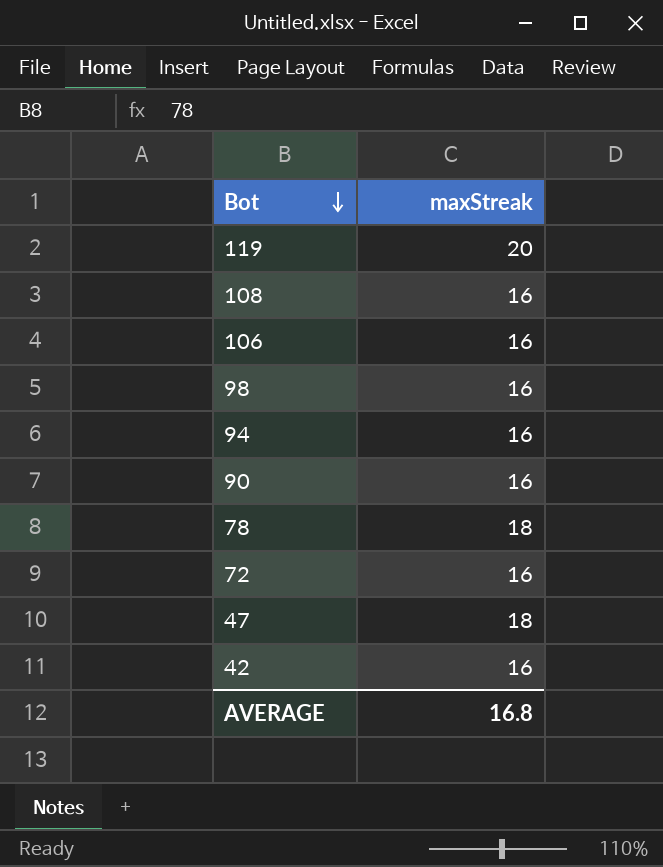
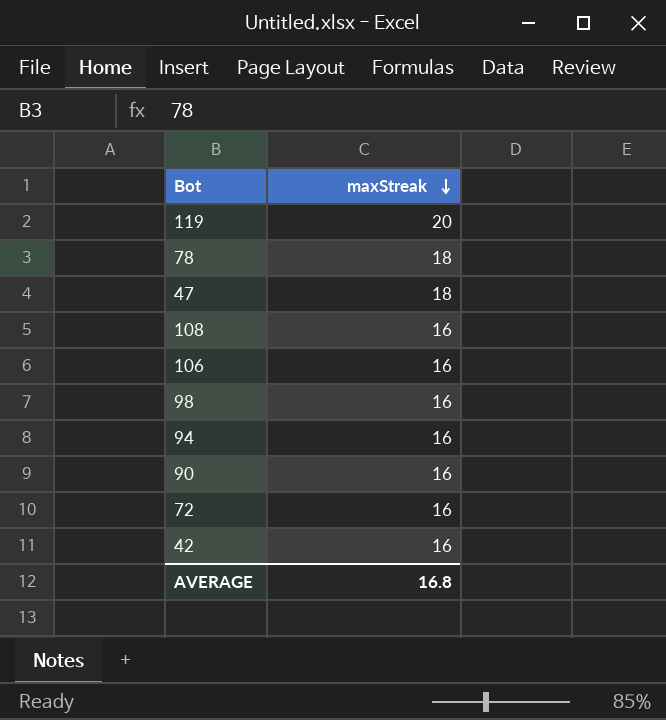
row order: Bot descending -> maxStreak descending

